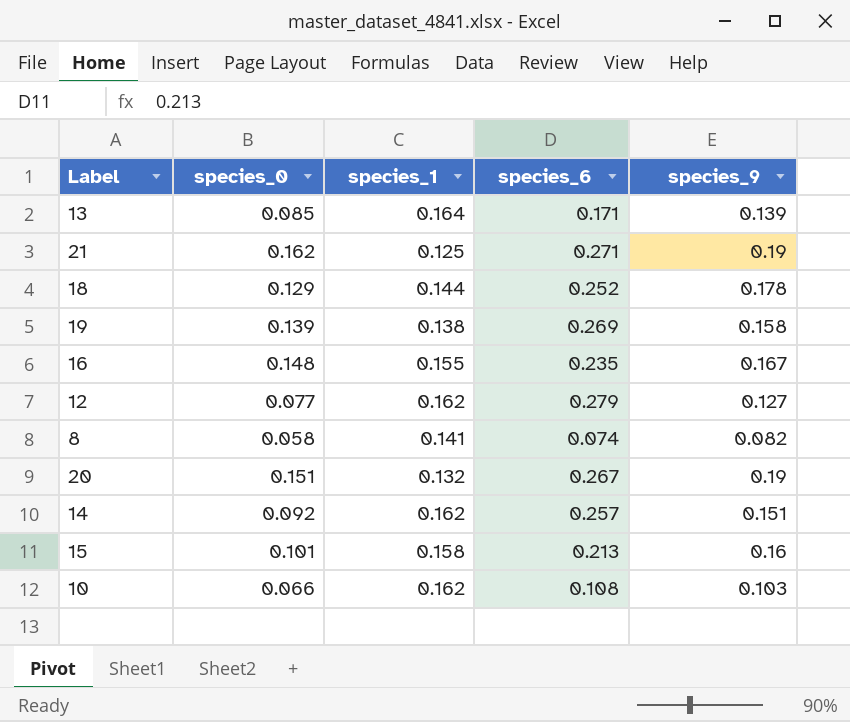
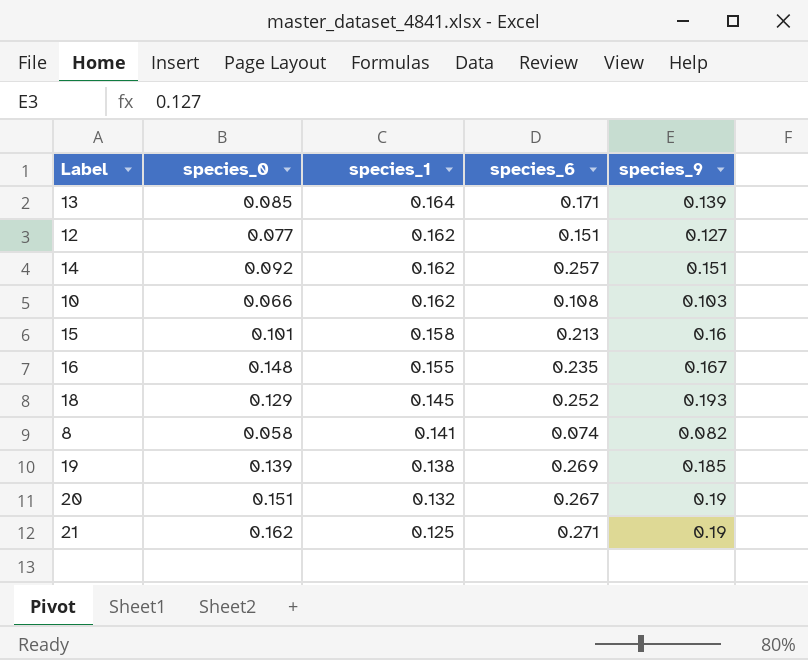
row order: none -> species_1 descending
12 | species_6: 0.279 -> 0.151
18 | species_1: 0.144 -> 0.145
18 | species_9: 0.178 -> 0.193
19 | species_9: 0.158 -> 0.185

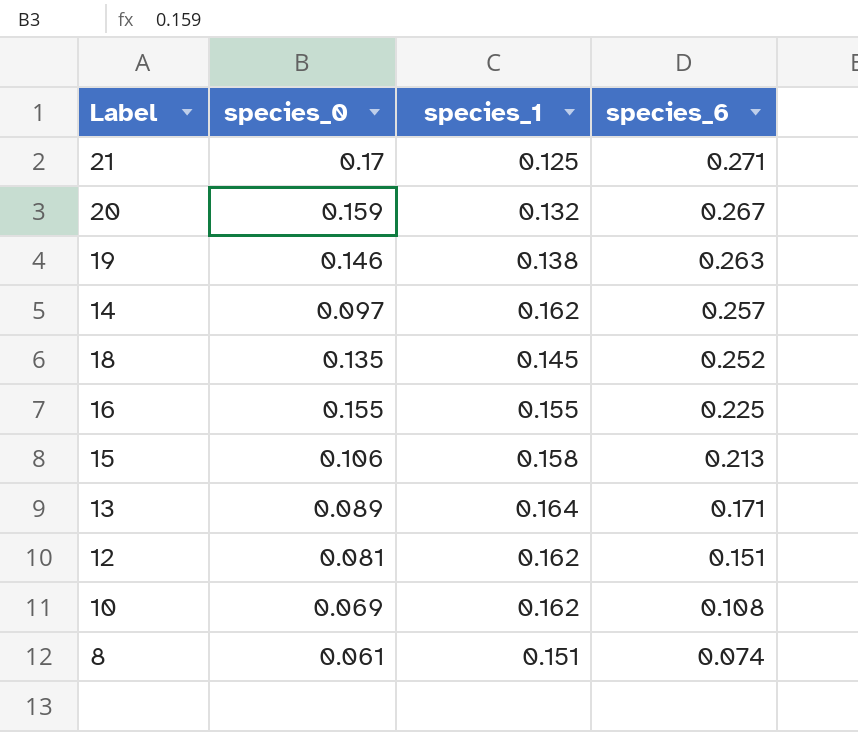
row order: species_1 descending -> species_6 descending
column species_9 | position: 5 -> none
21 | species_0: 0.162 -> 0.17
20 | species_0: 0.151 -> 0.159
19 | species_0: 0.139 -> 0.146
19 | species_6: 0.269 -> 0.263
14 | species_0: 0.092 -> 0.097
18 | species_0: 0.129 -> 0.135
16 | species_0: 0.148 -> 0.155
16 | species_6: 0.235 -> 0.225
15 | species_0: 0.101 -> 0.106
13 | species_0: 0.085 -> 0.089
12 | species_0: 0.077 -> 0.081
10 | species_0: 0.066 -> 0.069
8 | species_0: 0.058 -> 0.061
8 | species_1: 0.141 -> 0.151

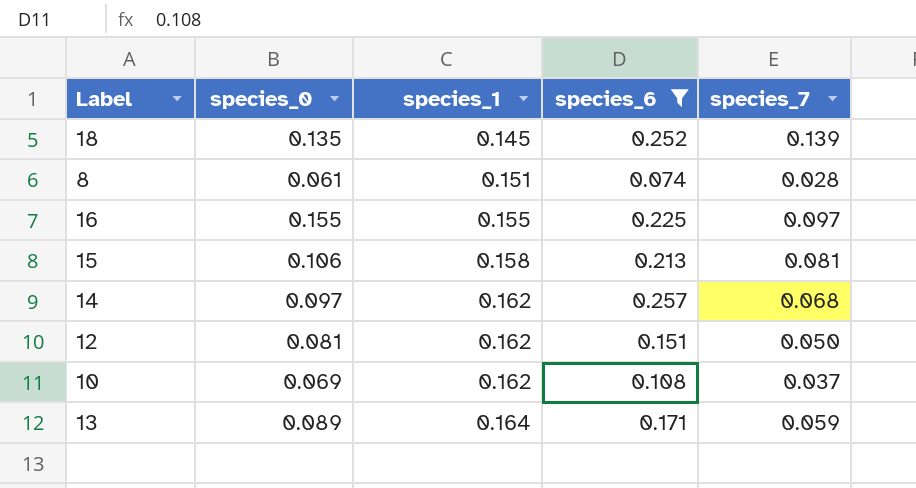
filter: none -> species_6 <= 0.257
row order: species_6 descending -> species_1 ascending
column species_7 | position: none -> 5

